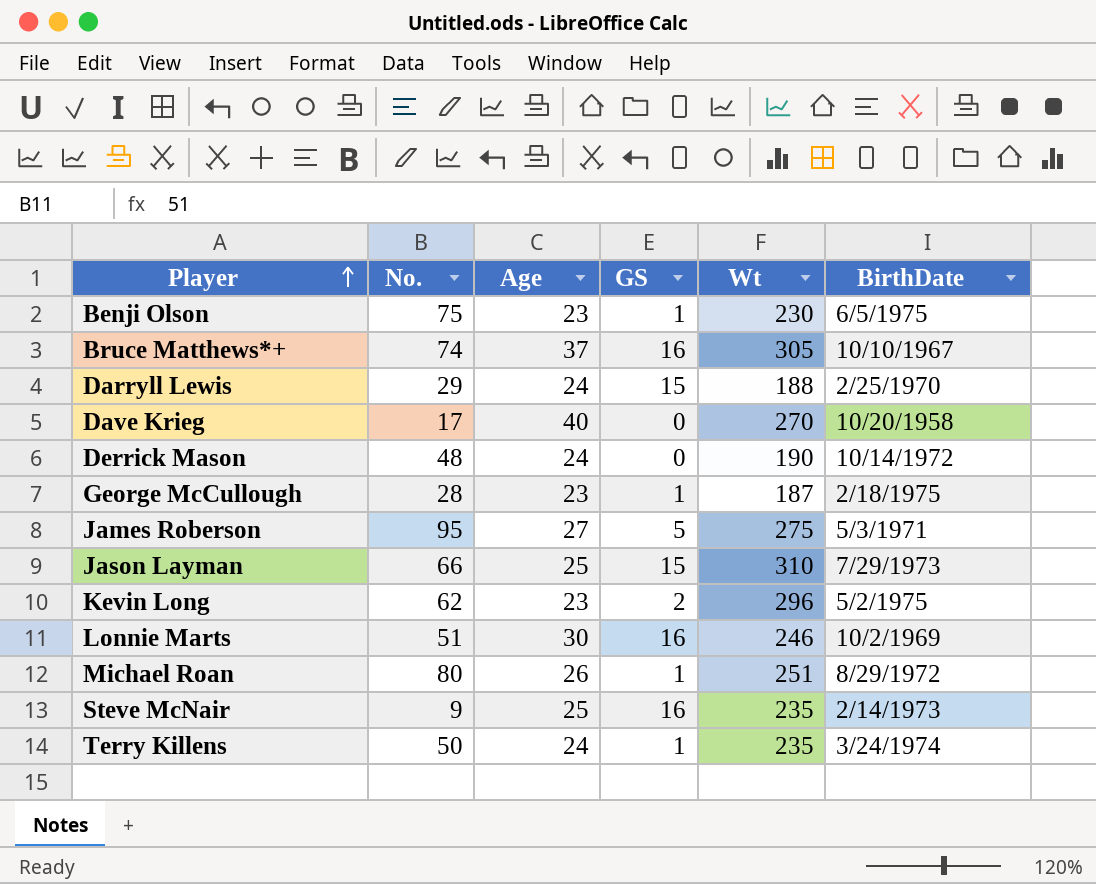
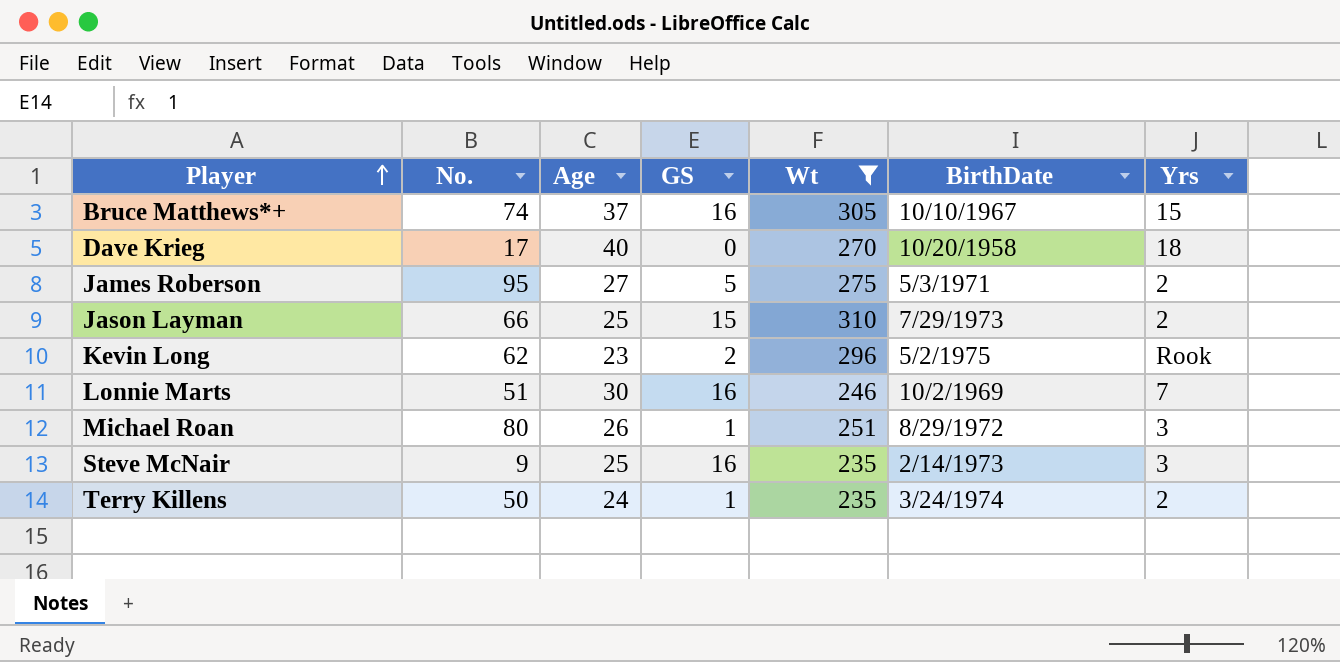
filter: none -> Wt >= 235
column Yrs | position: none -> 7

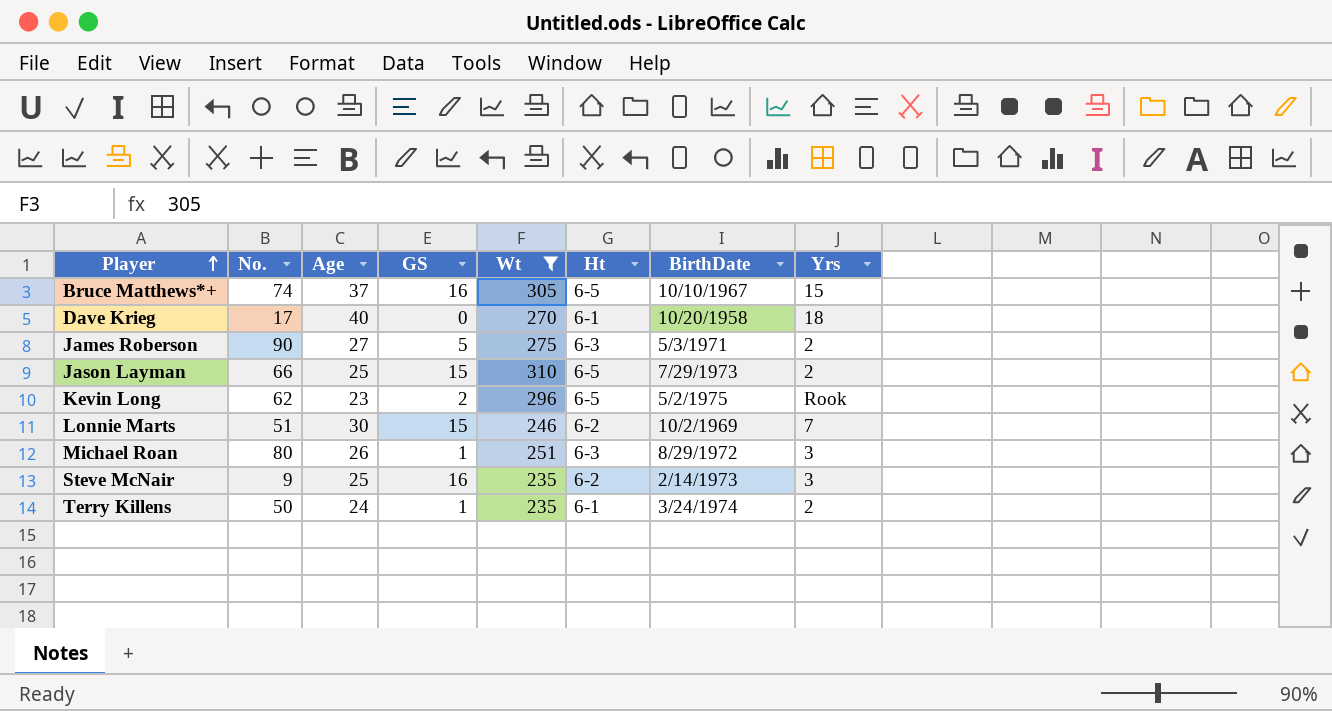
column Ht | position: none -> 6
James Roberson | No.: 95 -> 90
Lonnie Marts | GS: 16 -> 15

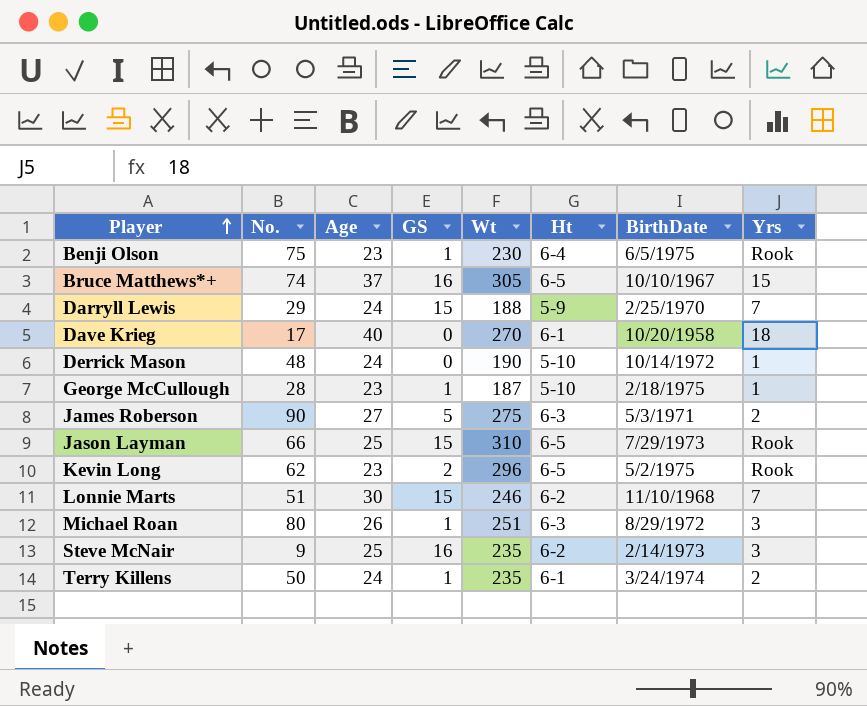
filter: Wt >= 235 -> none
Jason Layman | Yrs: 2 -> Rook
Lonnie Marts | BirthDate: 10/2/1969 -> 11/10/1968

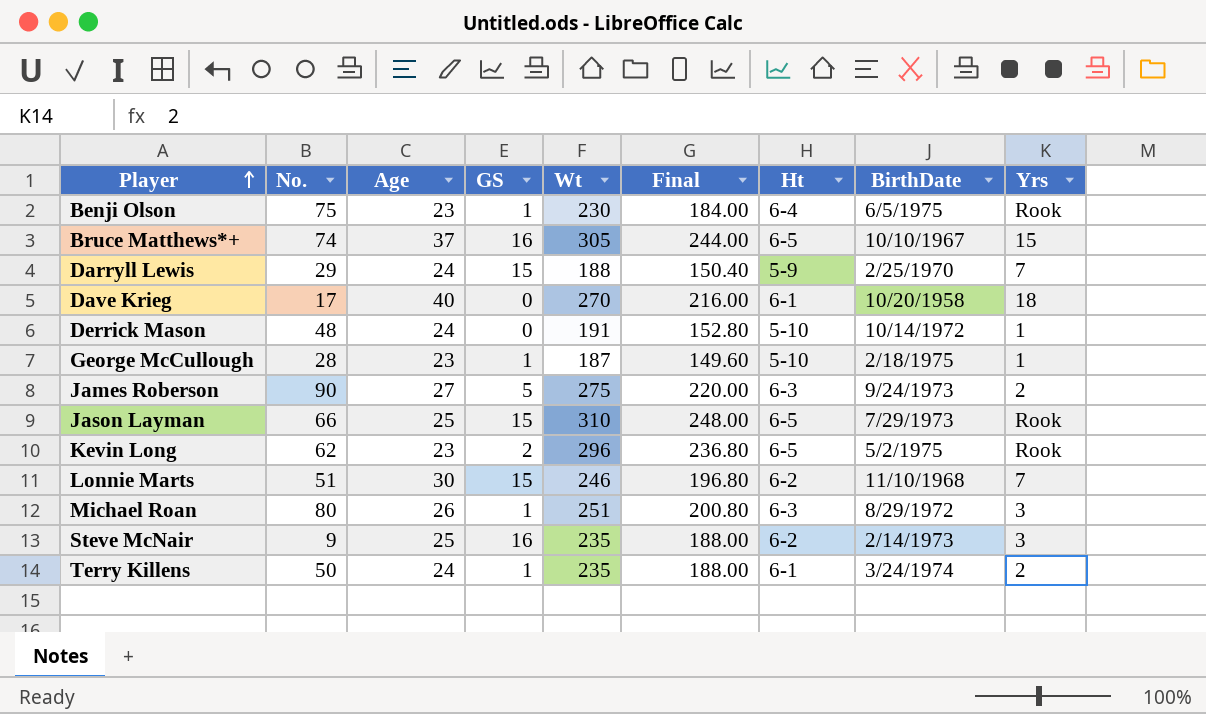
column Final | formula: none -> [Wt] * 0.8
Derrick Mason | Wt: 190 -> 191
James Roberson | BirthDate: 5/3/1971 -> 9/24/1973

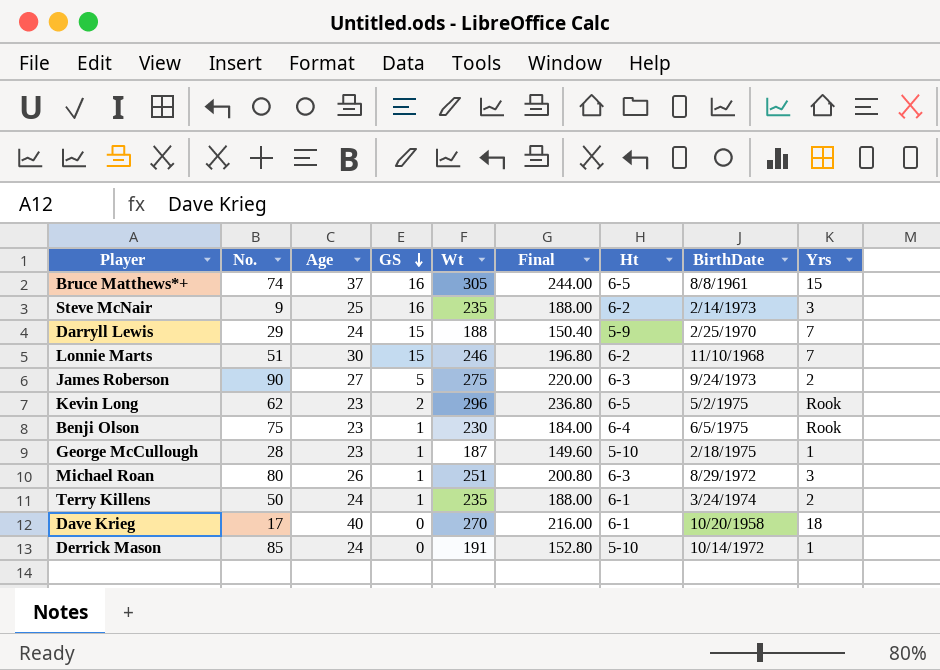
row order: Player ascending -> GS descending
row Jason Layman: 66 | 25 | 15 | 310 | 248.00 | 6-5 | 7/29/1973 | Rook -> none
Bruce Matthews*+ | BirthDate: 10/10/1967 -> 8/8/1961
Derrick Mason | No.: 48 -> 85

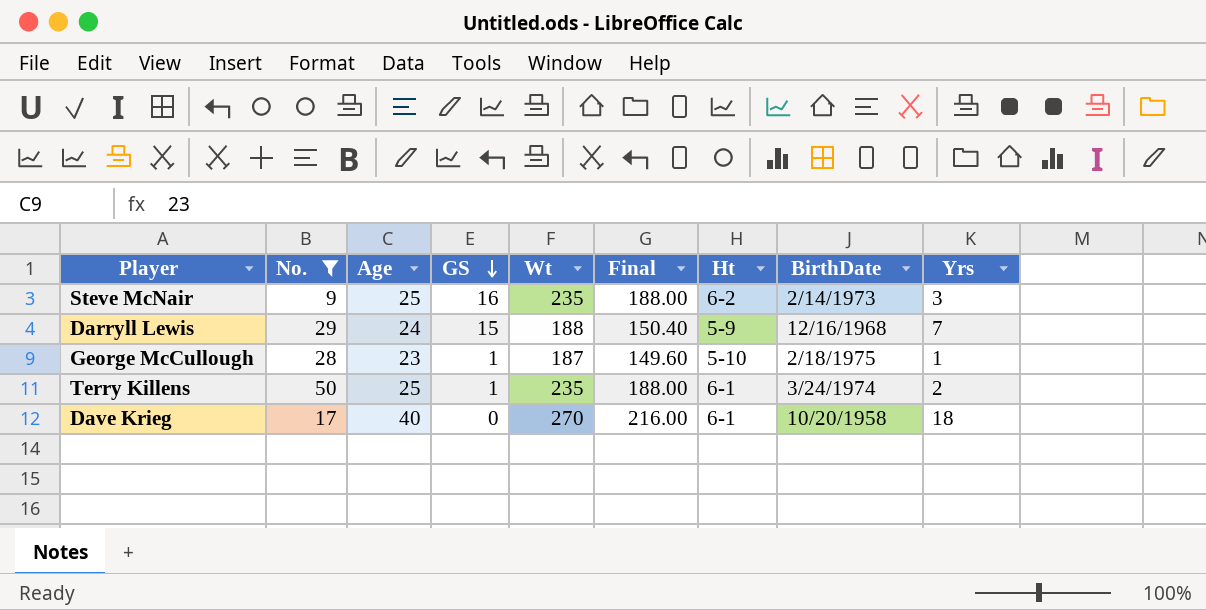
filter: none -> No. <= 50
Darryll Lewis | BirthDate: 2/25/1970 -> 12/16/1968
Terry Killens | Age: 24 -> 25

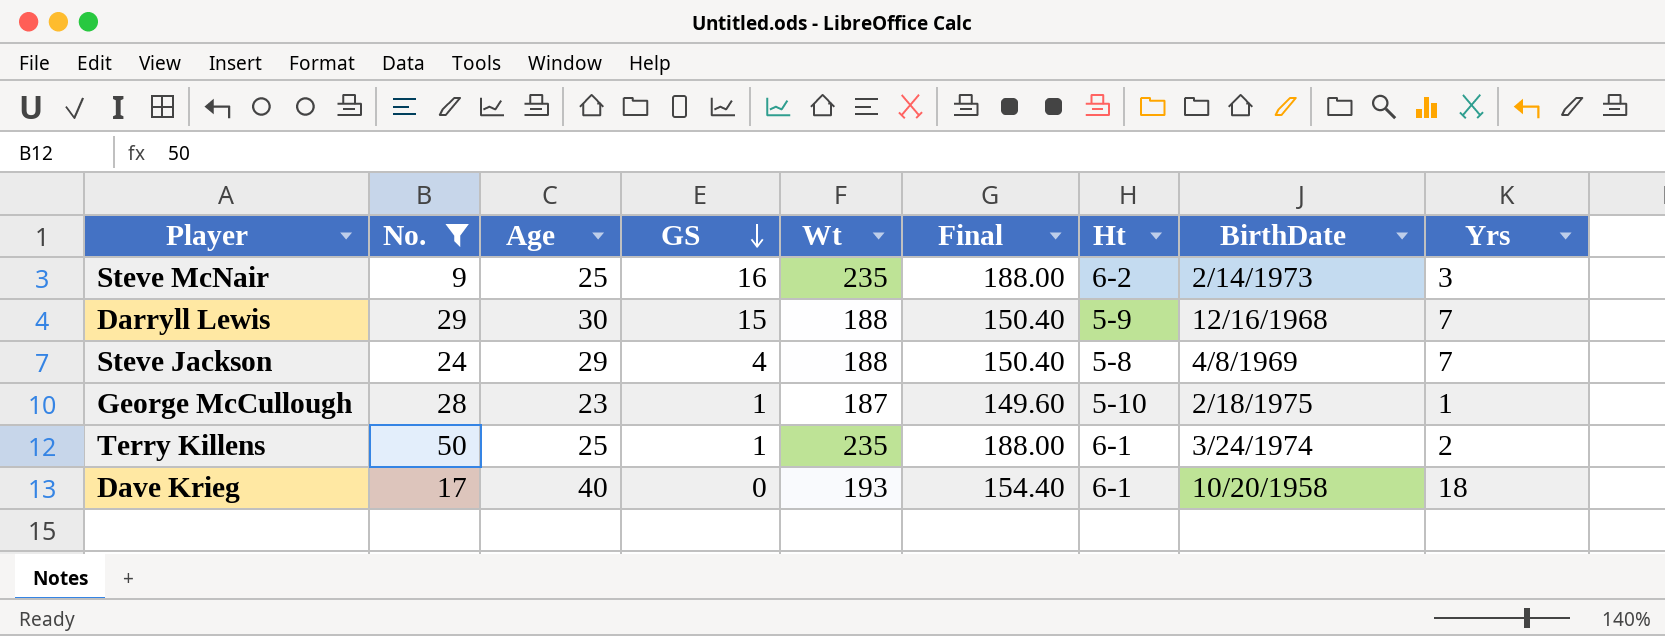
Darryll Lewis | Age: 24 -> 30
row Steve Jackson: none -> 24 | 29 | 4 | 188 | 150.40 | 5-8 | 4/8/1969 | 7
Dave Krieg | Wt: 270 -> 193
Dave Krieg | Final: 216.00 -> 154.40

